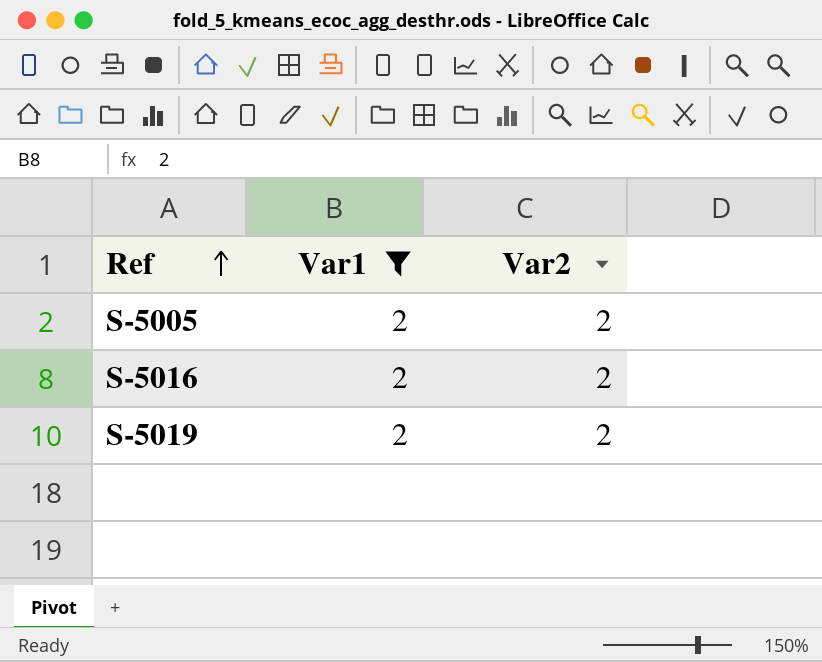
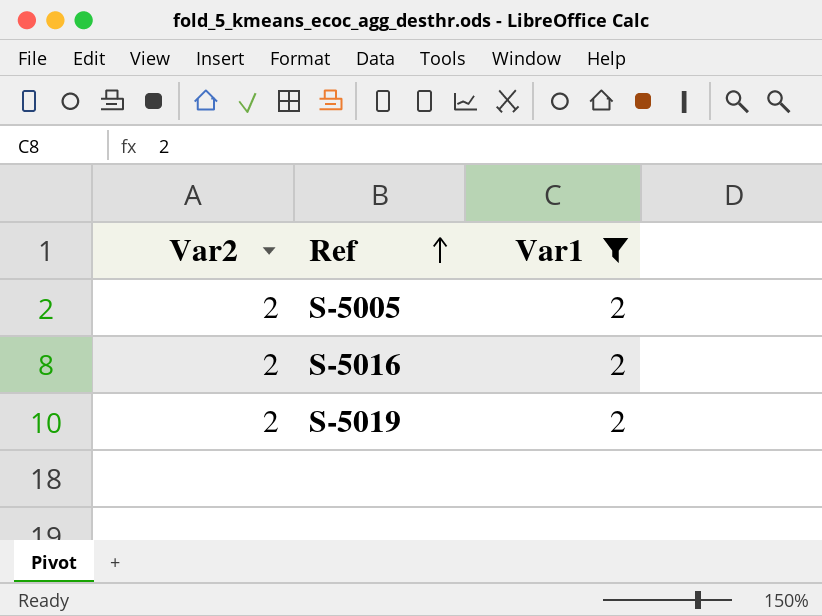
column Var2 | position: 3 -> 1

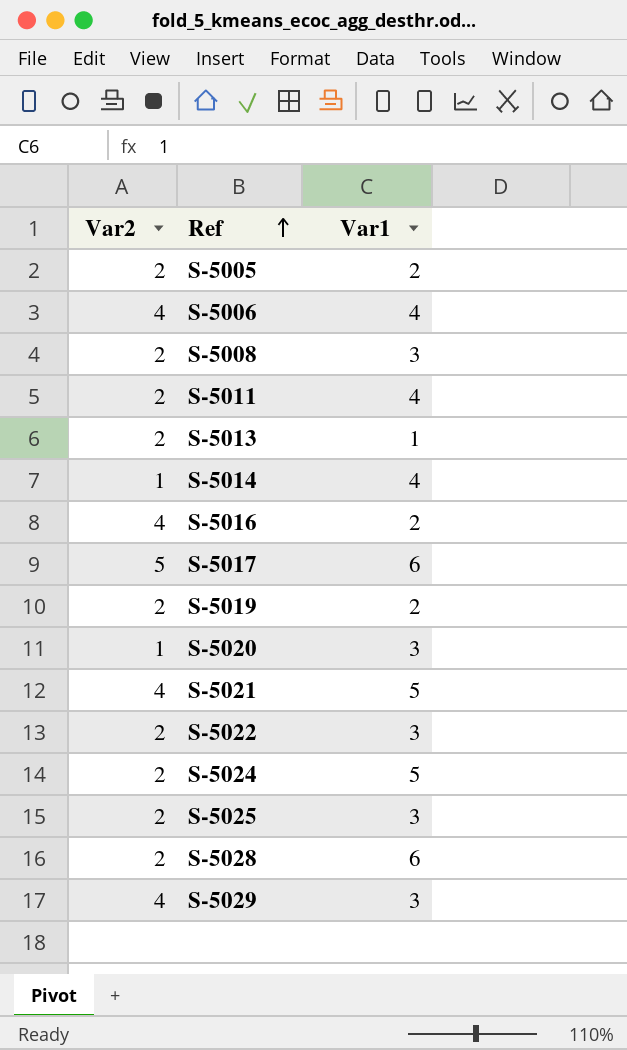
filter: Var1 = 2 -> none
S-5016 | Var2: 2 -> 4

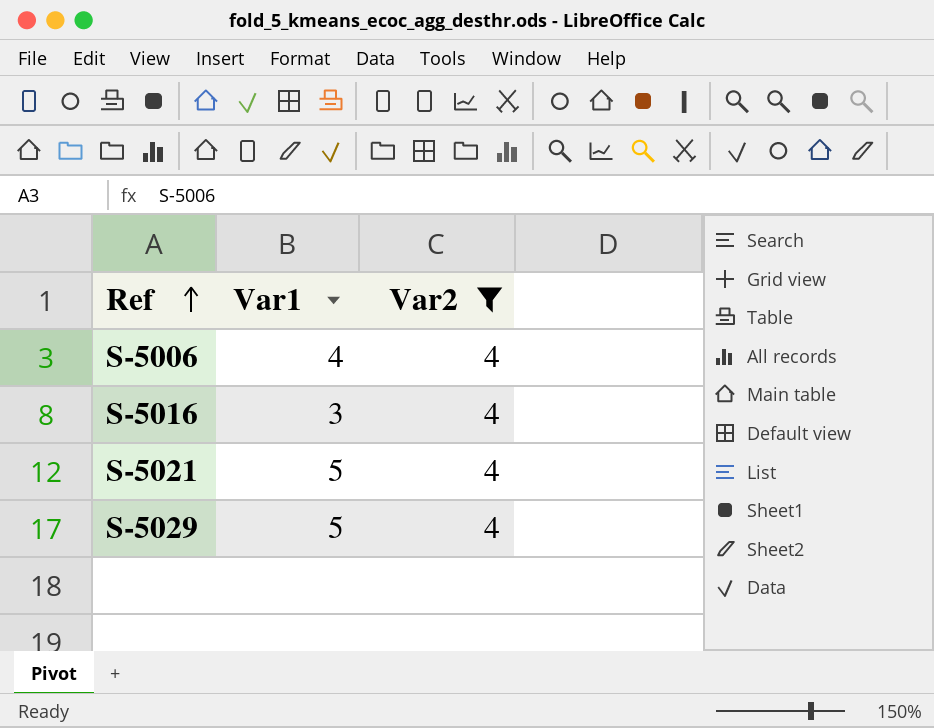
filter: none -> Var2 = 4
column Var2 | position: 1 -> 3
S-5016 | Var1: 2 -> 3
S-5029 | Var1: 3 -> 5

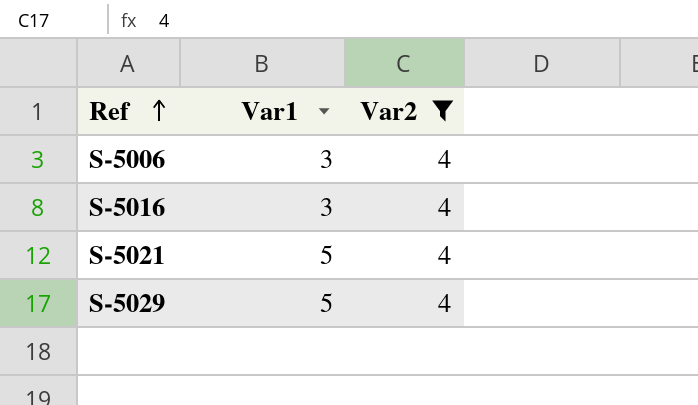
S-5006 | Var1: 4 -> 3

